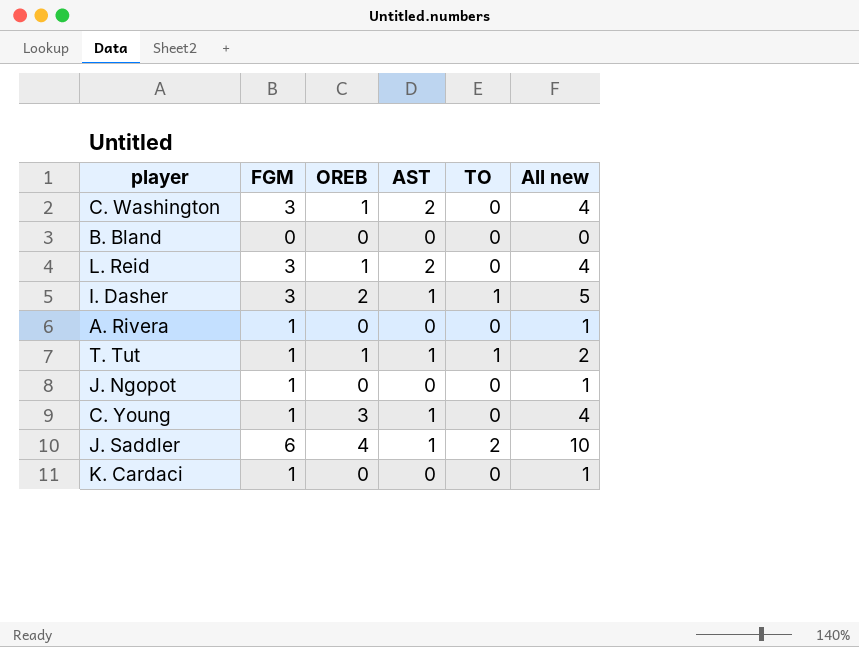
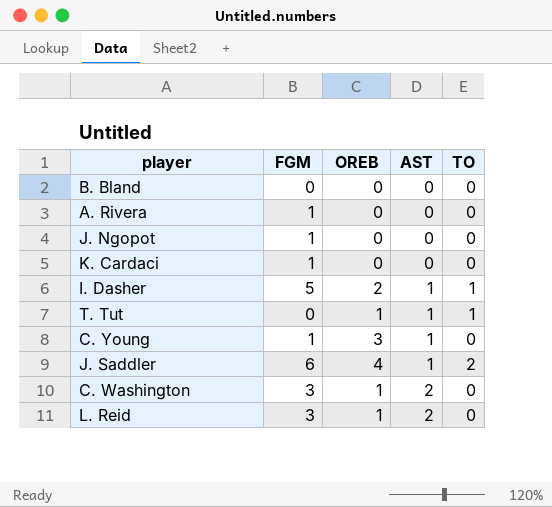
row order: none -> AST ascending
column All new | formula: [FGM] + [OREB] -> none
I. Dasher | FGM: 3 -> 5
T. Tut | FGM: 1 -> 0

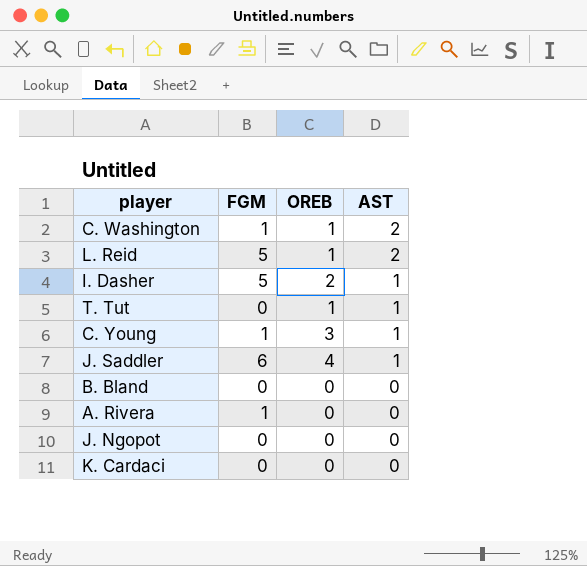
row order: AST ascending -> AST descending
column TO | position: 5 -> none
C. Washington | FGM: 3 -> 1
L. Reid | FGM: 3 -> 5
J. Ngopot | FGM: 1 -> 0
K. Cardaci | FGM: 1 -> 0

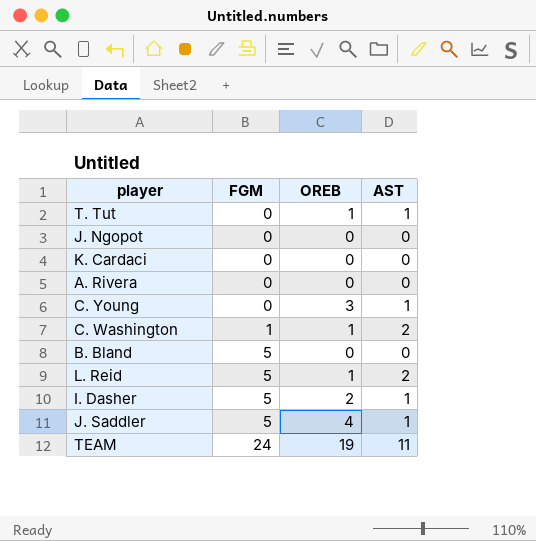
row order: AST descending -> FGM ascending
A. Rivera | FGM: 1 -> 0
C. Young | FGM: 1 -> 0
B. Bland | FGM: 0 -> 5
J. Saddler | FGM: 6 -> 5
row TEAM: none -> 24 | 19 | 11

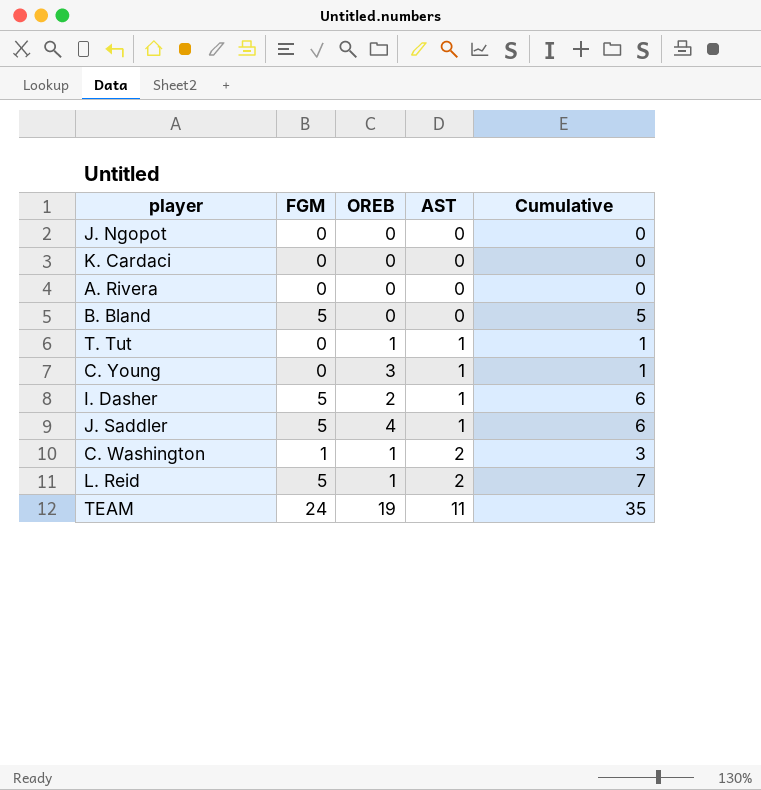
row order: FGM ascending -> AST ascending
column Cumulative | formula: none -> [FGM] + [AST]

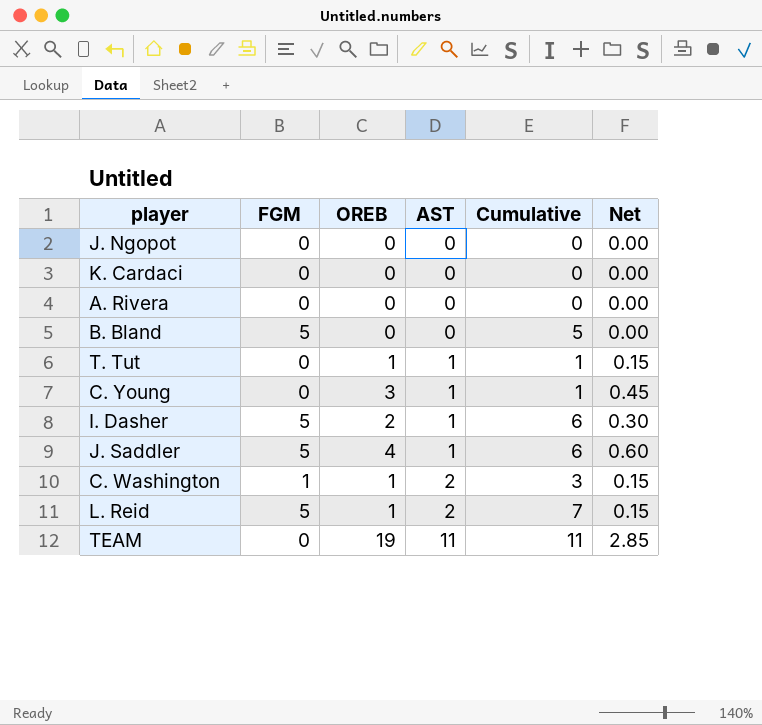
column Net | formula: none -> [OREB] * 0.15
TEAM | FGM: 24 -> 0
TEAM | Cumulative: 35 -> 11

